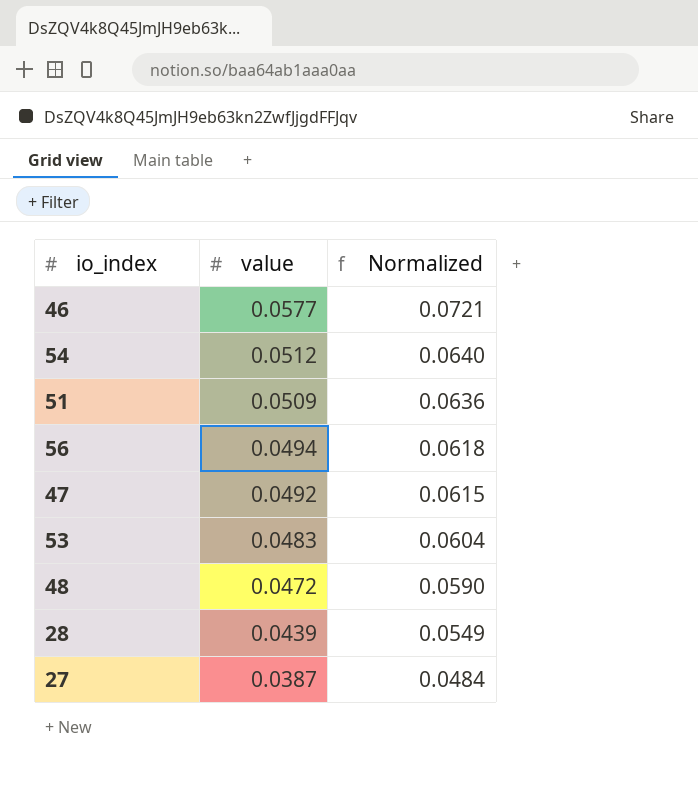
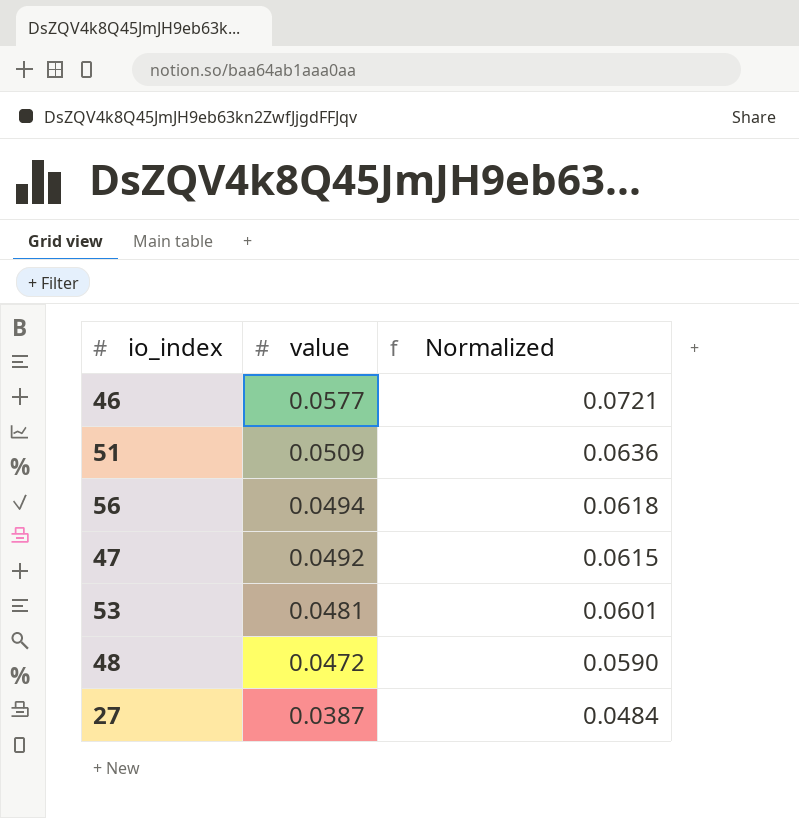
row 54: 0.0512 | 0.0640 -> none
row 28: 0.0439 | 0.0549 -> none
53 | value: 0.0483 -> 0.0481
53 | Normalized: 0.0604 -> 0.0601

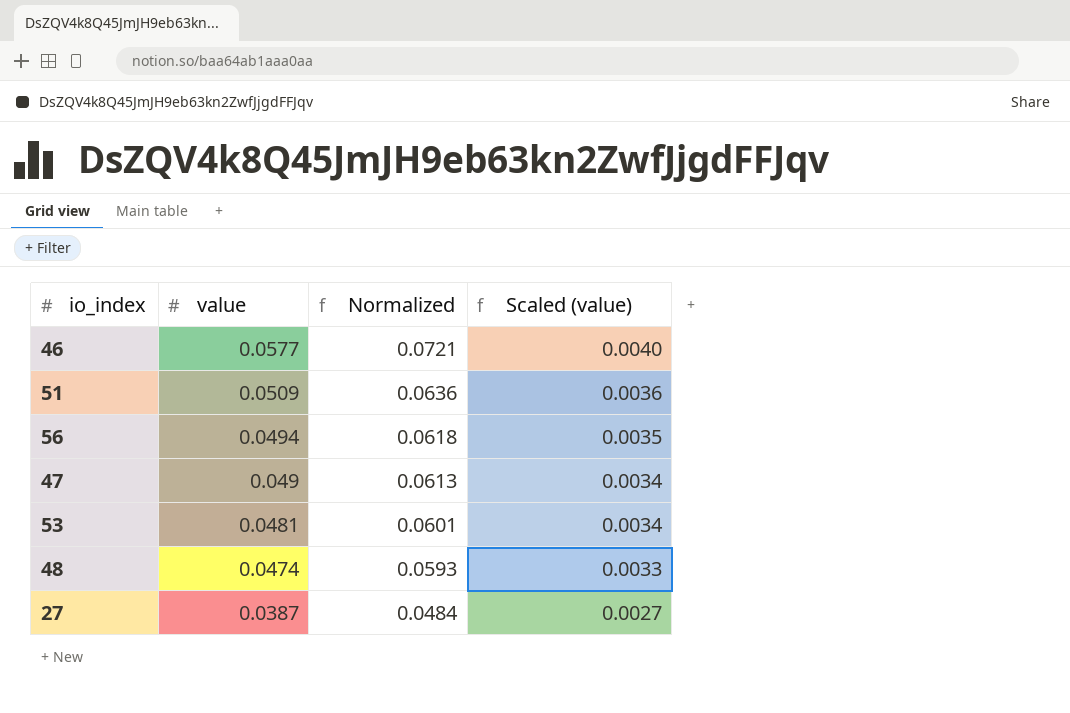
column Scaled (value) | formula: none -> [value] * 0.07
47 | value: 0.0492 -> 0.049
47 | Normalized: 0.0615 -> 0.0613
48 | value: 0.0472 -> 0.0474
48 | Normalized: 0.0590 -> 0.0593

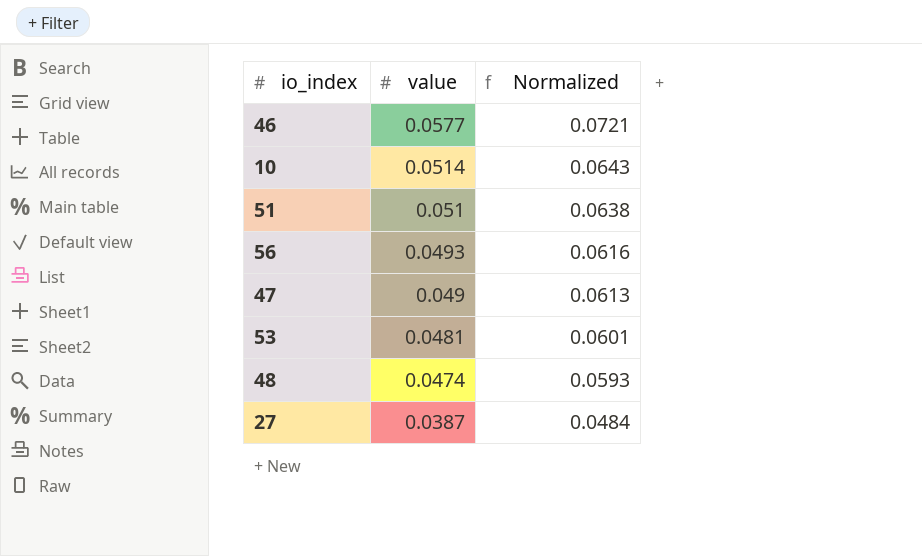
column Scaled (value) | formula: [value] * 0.07 -> none
row 10: none -> 0.0514 | 0.0643
51 | value: 0.0509 -> 0.051
51 | Normalized: 0.0636 -> 0.0638
56 | value: 0.0494 -> 0.0493
56 | Normalized: 0.0618 -> 0.0616

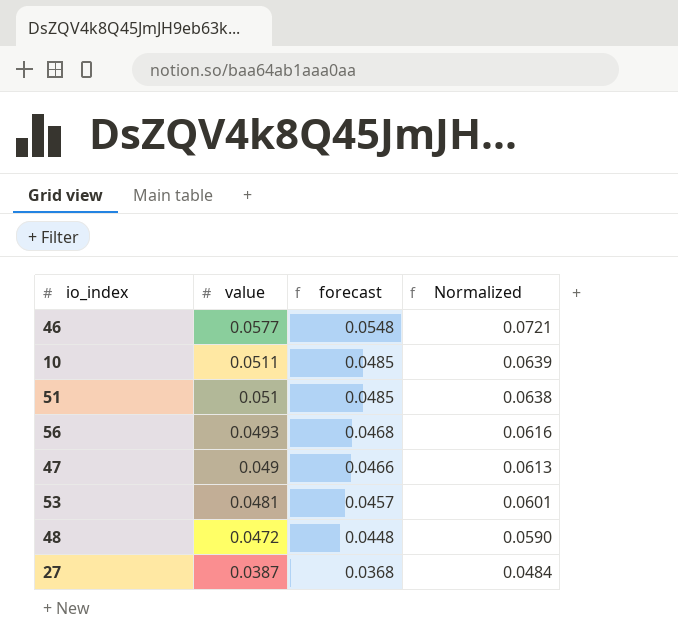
column forecast | formula: none -> [value] * 0.95
10 | value: 0.0514 -> 0.0511
10 | Normalized: 0.0643 -> 0.0639
48 | value: 0.0474 -> 0.0472
48 | Normalized: 0.0593 -> 0.0590

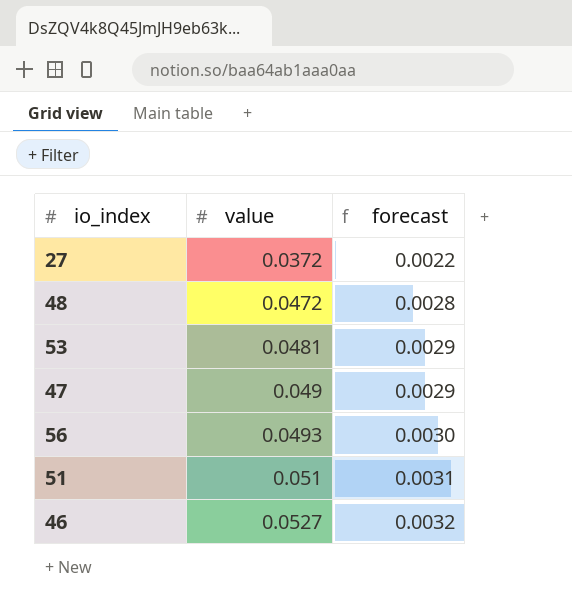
row order: value descending -> value ascending
column Normalized | formula: [value] * 1.25 -> none
column forecast | formula: [value] * 0.95 -> [value] * 0.06
row 10: 0.0511 | 0.0485 | 0.0639 -> none
27 | value: 0.0387 -> 0.0372
46 | value: 0.0577 -> 0.0527

